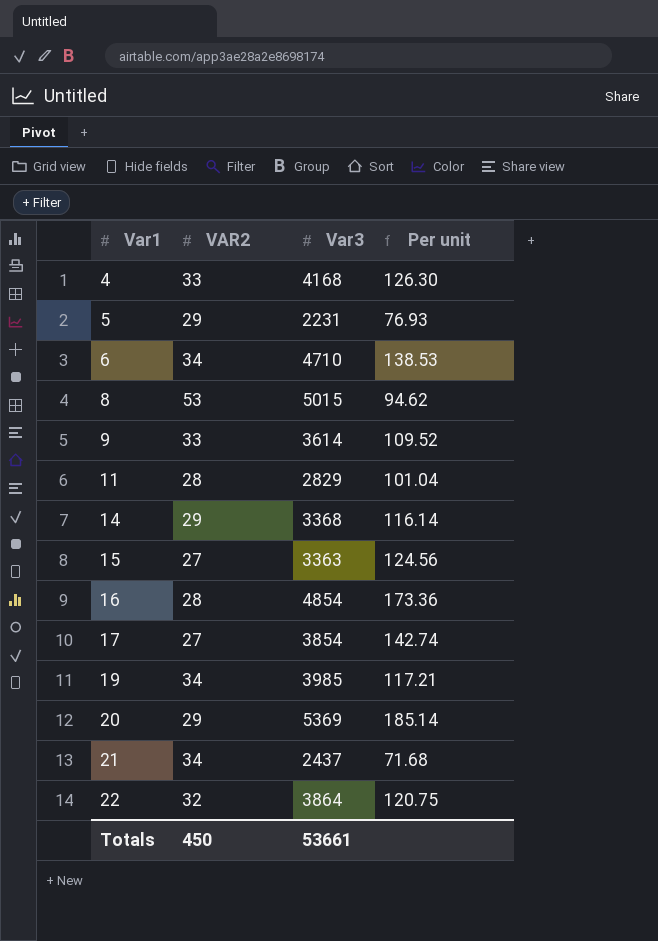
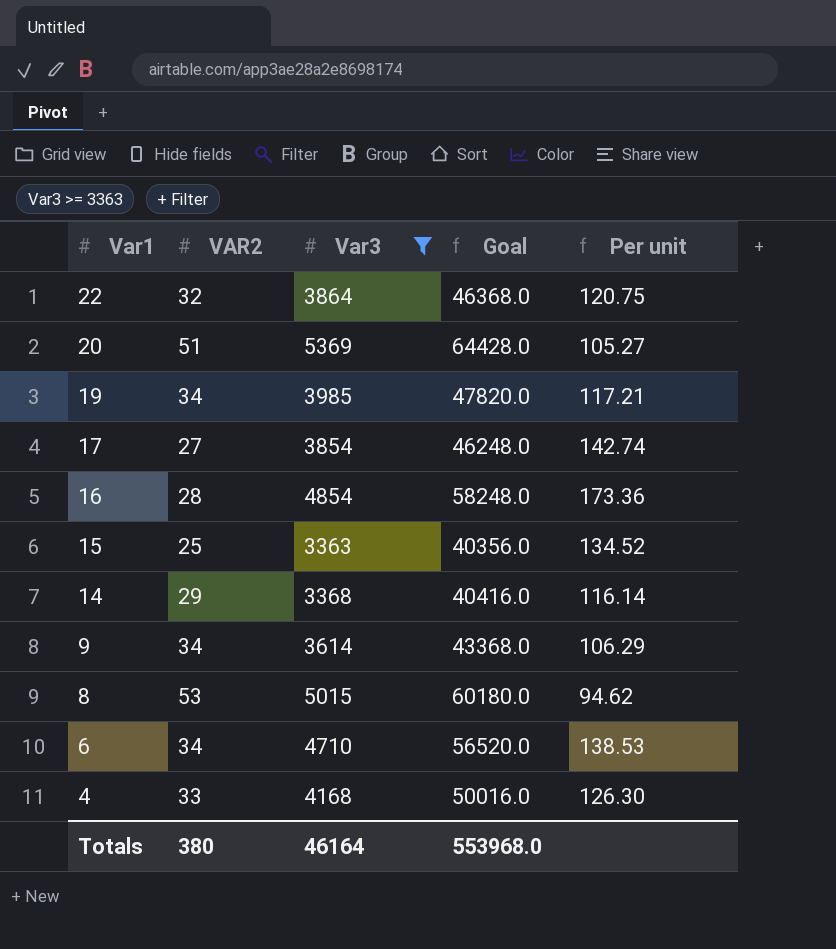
filter: none -> Var3 >= 3363
row order: Var1 ascending -> Var1 descending
column Goal | formula: none -> [Var3] * 12
20 | VAR2: 29 -> 51
20 | Per unit: 185.14 -> 105.27
15 | VAR2: 27 -> 25
15 | Per unit: 124.56 -> 134.52
9 | VAR2: 33 -> 34
9 | Per unit: 109.52 -> 106.29
Totals | VAR2: 450 -> 380
Totals | Var3: 53661 -> 46164

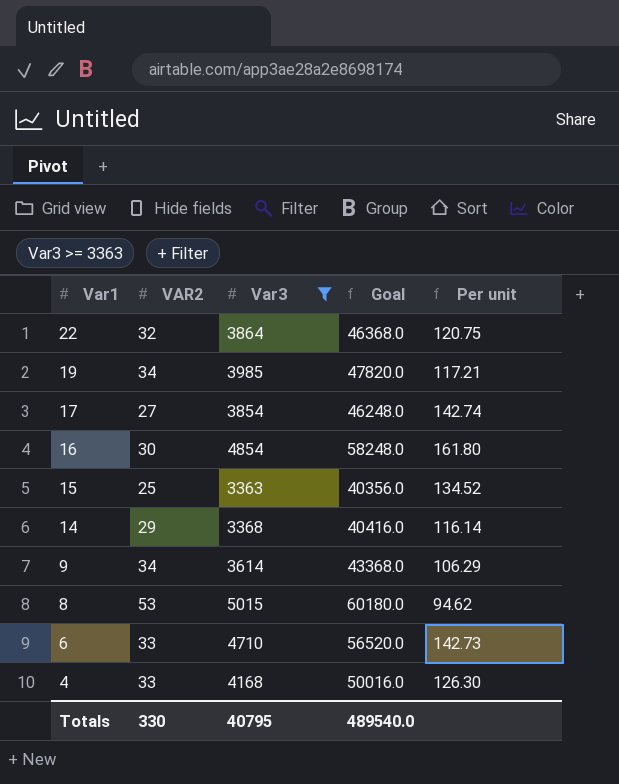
row 20: 51 | 5369 | 64428.0 | 105.27 -> none
16 | VAR2: 28 -> 30
16 | Per unit: 173.36 -> 161.80
6 | VAR2: 34 -> 33
6 | Per unit: 138.53 -> 142.73
Totals | VAR2: 380 -> 330
Totals | Var3: 46164 -> 40795
Totals | Goal: 553968.0 -> 489540.0

